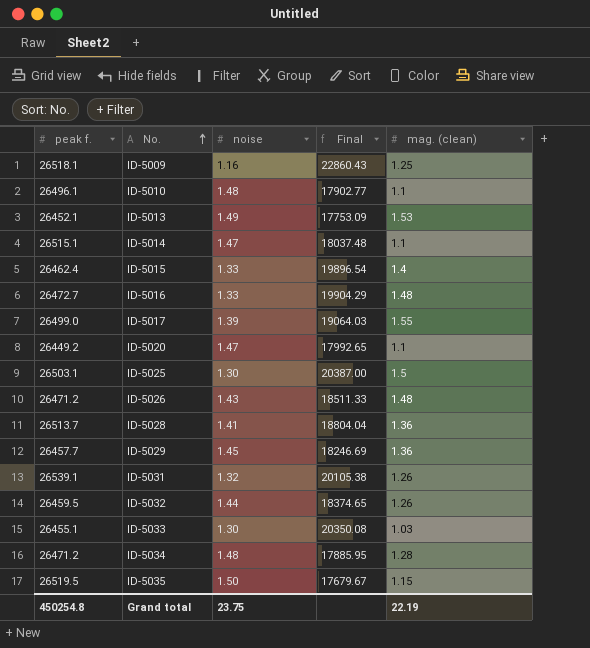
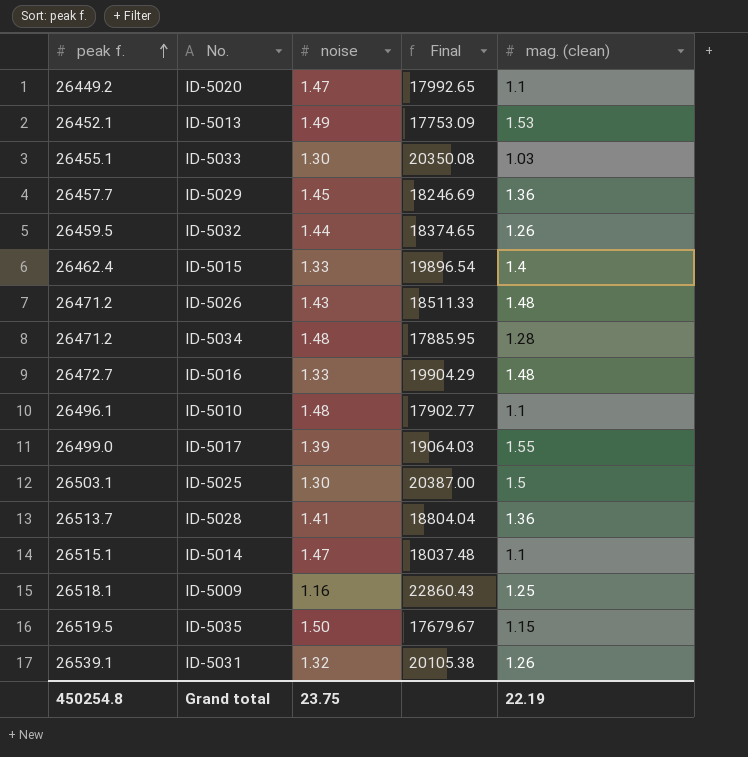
row order: No. ascending -> peak f. ascending

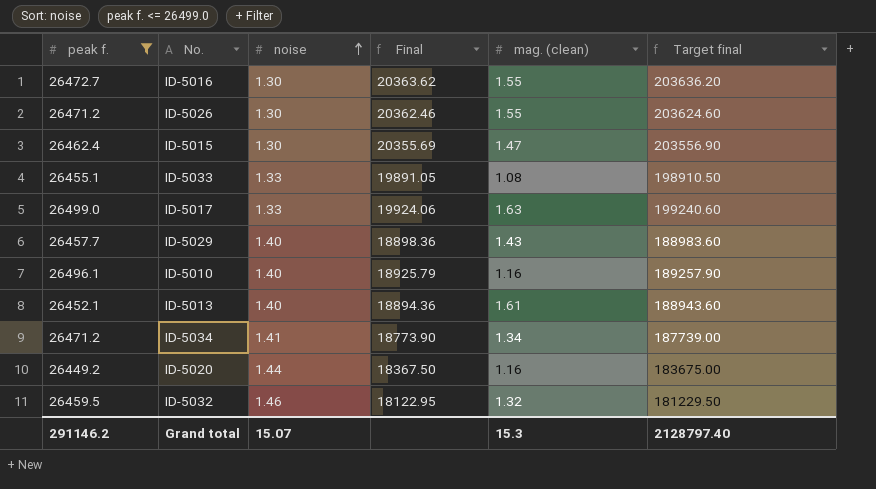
filter: none -> peak f. <= 26499.0
row order: peak f. ascending -> noise ascending
column Target final | formula: none -> [Final] * 10
ID-5016 | noise: 1.33 -> 1.30
ID-5016 | Final: 19904.29 -> 20363.62
ID-5016 | mag. (clean): 1.48 -> 1.55
ID-5026 | noise: 1.43 -> 1.30
ID-5026 | Final: 18511.33 -> 20362.46
ID-5026 | mag. (clean): 1.48 -> 1.55
ID-5015 | noise: 1.33 -> 1.30
ID-5015 | Final: 19896.54 -> 20355.69
ID-5015 | mag. (clean): 1.4 -> 1.47
ID-5033 | noise: 1.30 -> 1.33
ID-5033 | Final: 20350.08 -> 19891.05
ID-5033 | mag. (clean): 1.03 -> 1.08
ID-5017 | noise: 1.39 -> 1.33
ID-5017 | Final: 19064.03 -> 19924.06
ID-5017 | mag. (clean): 1.55 -> 1.63
ID-5029 | noise: 1.45 -> 1.40
ID-5029 | Final: 18246.69 -> 18898.36
ID-5029 | mag. (clean): 1.36 -> 1.43
ID-5010 | noise: 1.48 -> 1.40
ID-5010 | Final: 17902.77 -> 18925.79
ID-5010 | mag. (clean): 1.1 -> 1.16
ID-5013 | noise: 1.49 -> 1.40
ID-5013 | Final: 17753.09 -> 18894.36
ID-5013 | mag. (clean): 1.53 -> 1.61
ID-5034 | noise: 1.48 -> 1.41
ID-5034 | Final: 17885.95 -> 18773.90
ID-5034 | mag. (clean): 1.28 -> 1.34
ID-5020 | noise: 1.47 -> 1.44
ID-5020 | Final: 17992.65 -> 18367.50
ID-5020 | mag. (clean): 1.1 -> 1.16
ID-5032 | noise: 1.44 -> 1.46
ID-5032 | Final: 18374.65 -> 18122.95
ID-5032 | mag. (clean): 1.26 -> 1.32
Grand total | peak f.: 450254.8 -> 291146.2
Grand total | noise: 23.75 -> 15.07
Grand total | mag. (clean): 22.19 -> 15.3

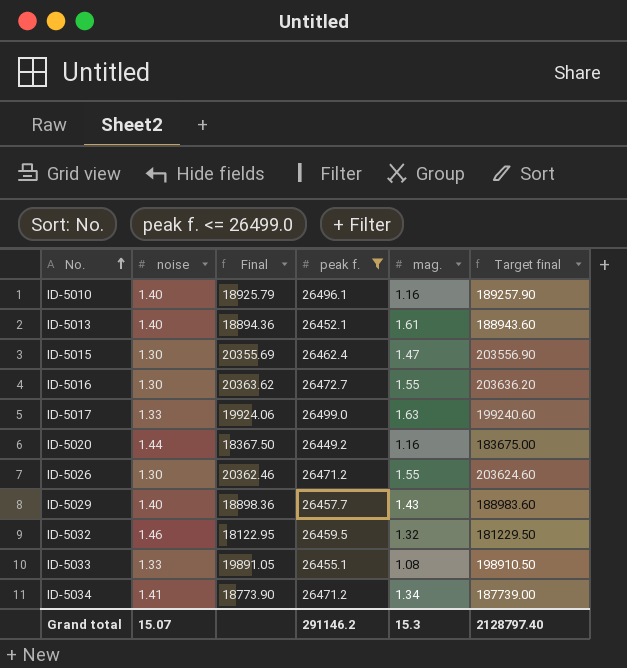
row order: noise ascending -> No. ascending
column peak f. | position: 1 -> 4
column name: mag. (clean) -> mag.

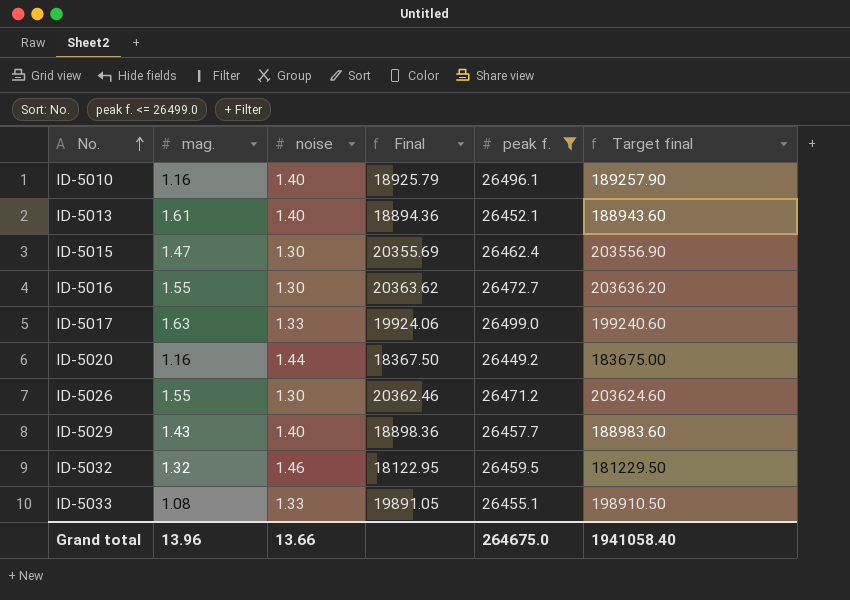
column mag. | position: 5 -> 2
row ID-5034: 1.41 | 18773.90 | 26471.2 | 1.34 | 187739.00 -> none
Grand total | mag.: 15.3 -> 13.96
Grand total | noise: 15.07 -> 13.66
Grand total | peak f.: 291146.2 -> 264675.0
Grand total | Target final: 2128797.40 -> 1941058.40

